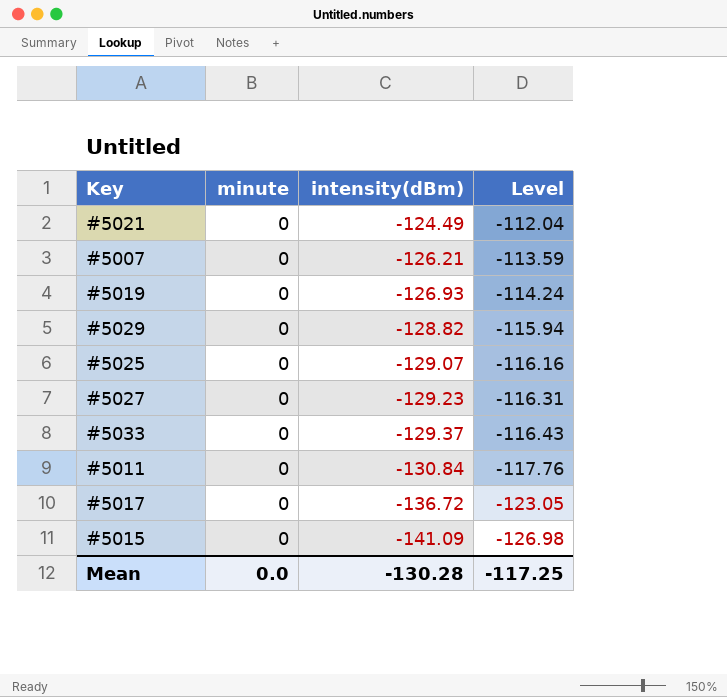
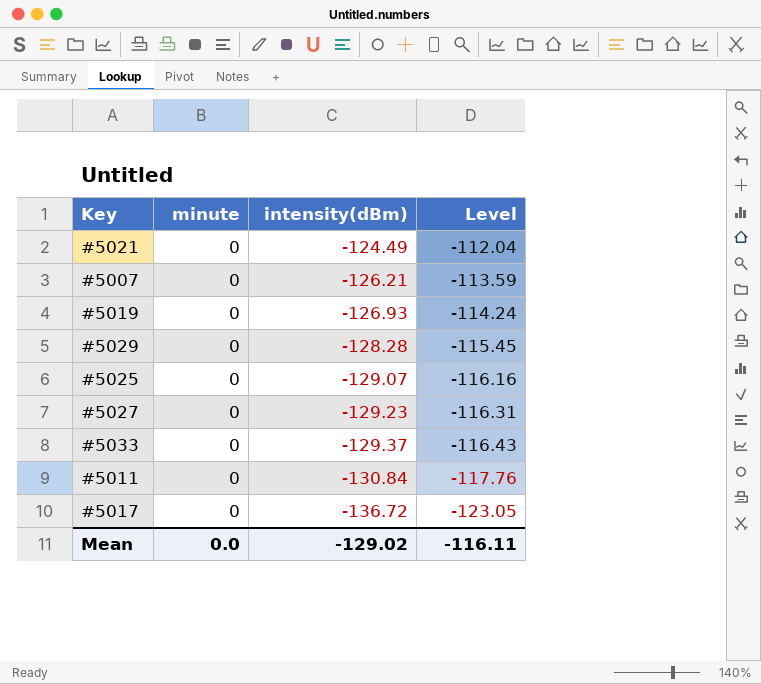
row #5015: 0 | -141.09 | -126.98 -> none
#5029 | intensity(dBm): -128.82 -> -128.28
#5029 | Level: -115.94 -> -115.45
Mean | intensity(dBm): -130.28 -> -129.02
Mean | Level: -117.25 -> -116.11

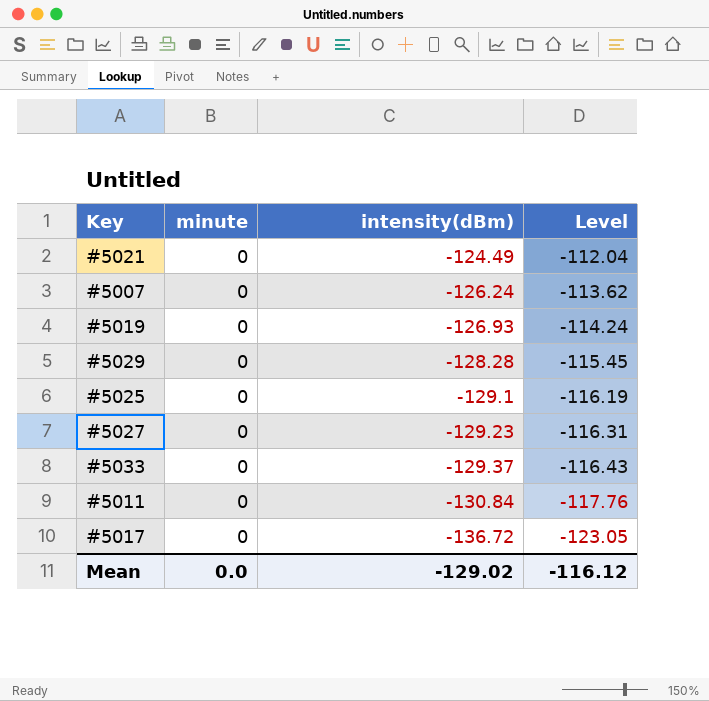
#5007 | intensity(dBm): -126.21 -> -126.24
#5007 | Level: -113.59 -> -113.62
#5025 | intensity(dBm): -129.07 -> -129.1
#5025 | Level: -116.16 -> -116.19
Mean | Level: -116.11 -> -116.12

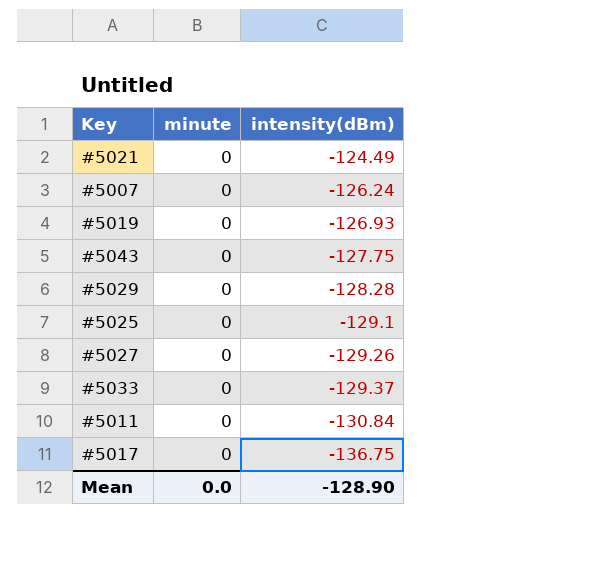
column Level | formula: [intensity(dBm)] * 0.9 -> none
row #5043: none -> 0 | -127.75
#5027 | intensity(dBm): -129.23 -> -129.26
#5017 | intensity(dBm): -136.72 -> -136.75
Mean | intensity(dBm): -129.02 -> -128.90

